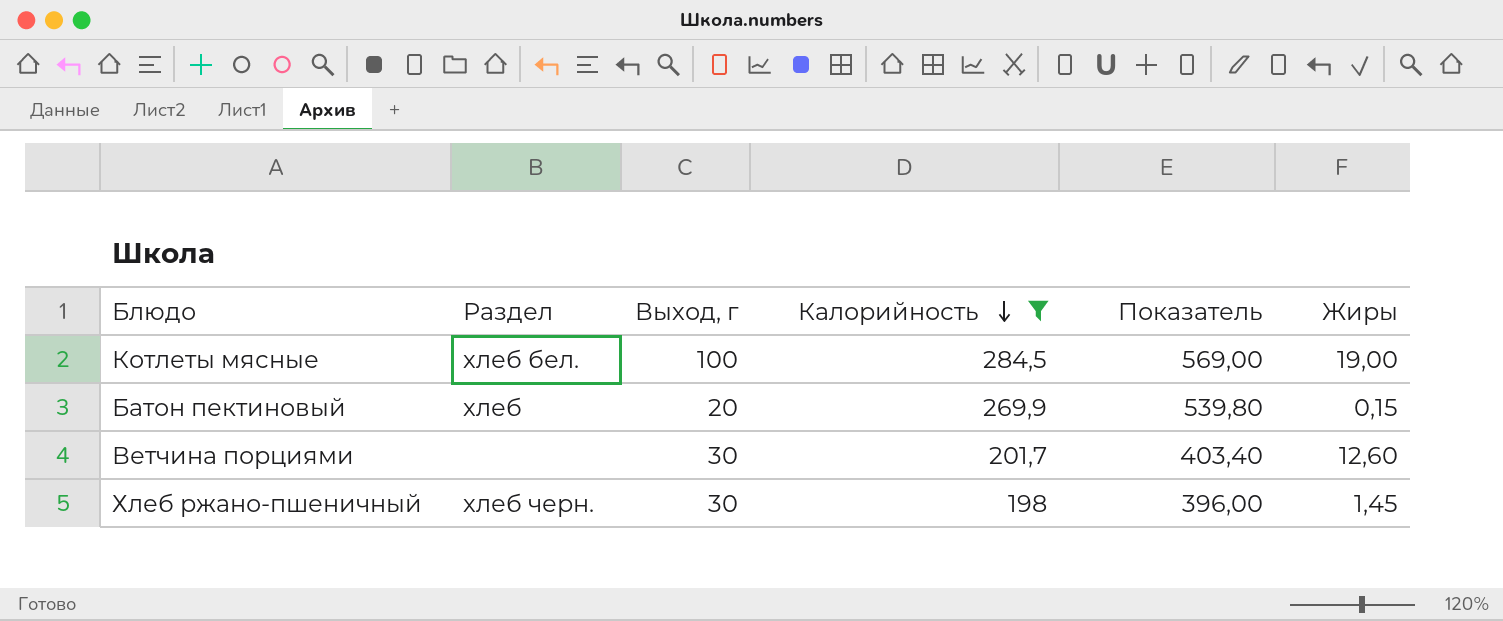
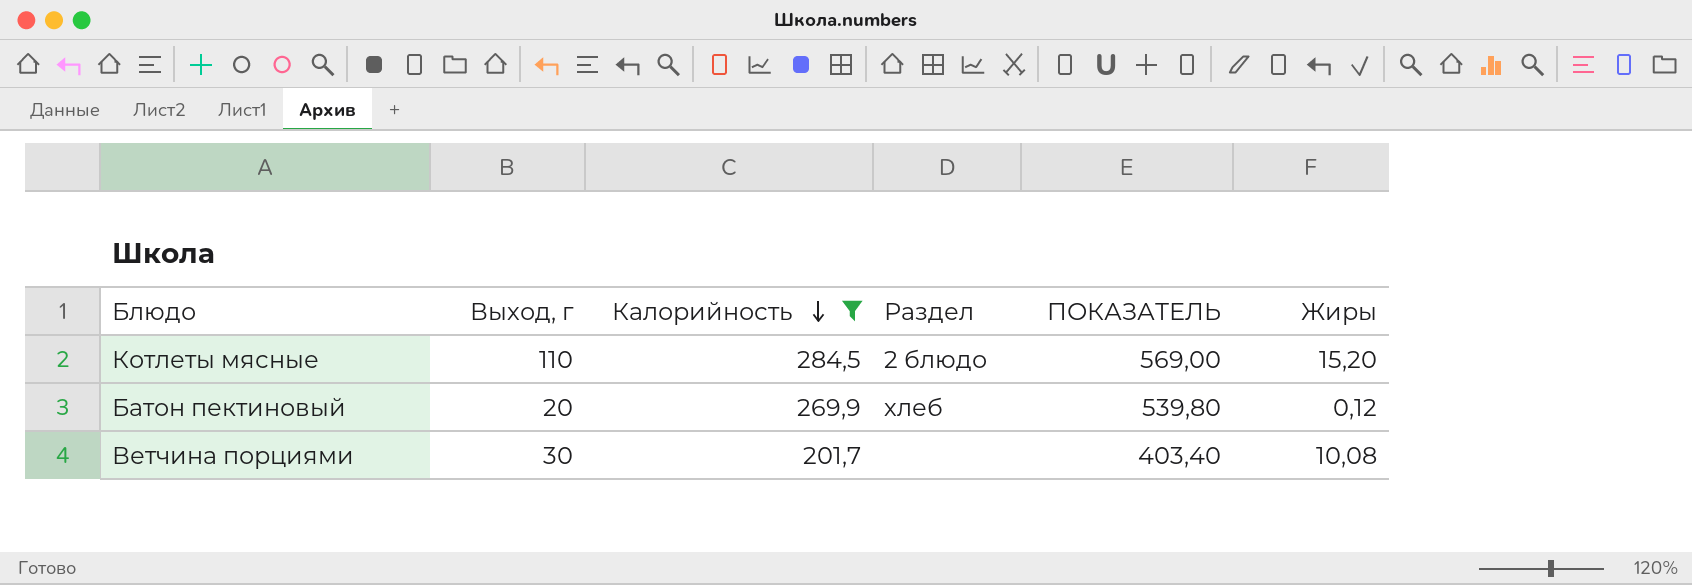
column Раздел | position: 2 -> 4
column name: Показатель -> ПОКАЗАТЕЛЬ
row Хлеб ржано-пшеничный: хлеб черн. | 30 | 198 | 396,00 | 1,45 -> none
Котлеты мясные | Выход, г: 100 -> 110
Котлеты мясные | Раздел: хлеб бел. -> 2 блюдо
Котлеты мясные | Жиры: 19,00 -> 15,20
Батон пектиновый | Жиры: 0,15 -> 0,12
Ветчина порциями | Жиры: 12,60 -> 10,08

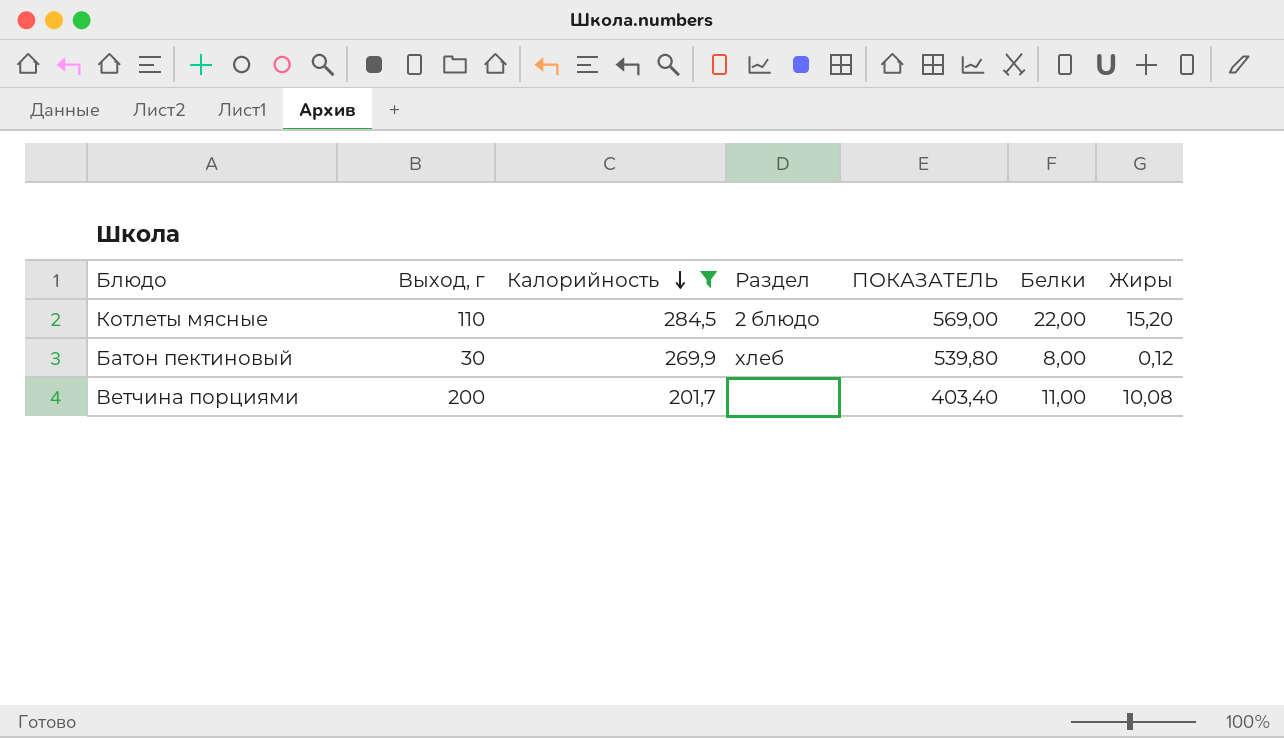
column Белки | position: none -> 6
Батон пектиновый | Выход, г: 20 -> 30
Ветчина порциями | Выход, г: 30 -> 200

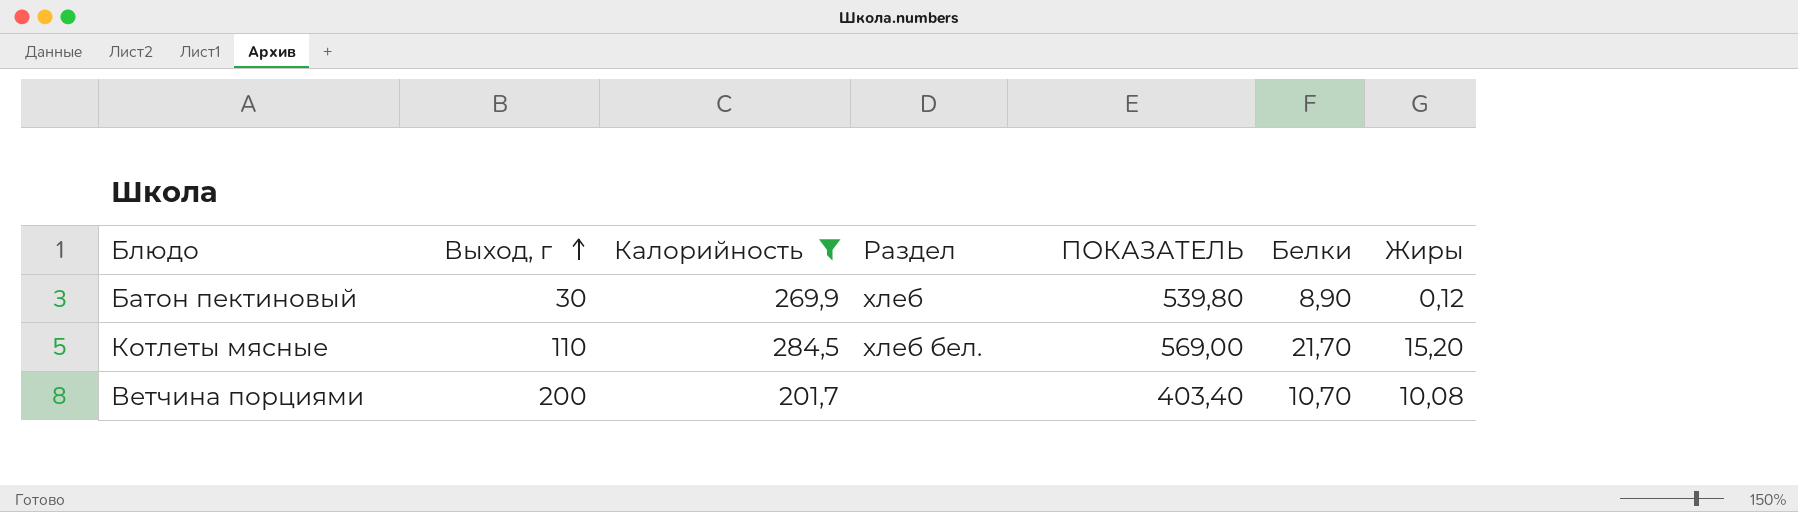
row order: Калорийность descending -> Выход, г ascending
Батон пектиновый | Белки: 8,00 -> 8,90
Котлеты мясные | Раздел: 2 блюдо -> хлеб бел.
Котлеты мясные | Белки: 22,00 -> 21,70
Ветчина порциями | Белки: 11,00 -> 10,70

